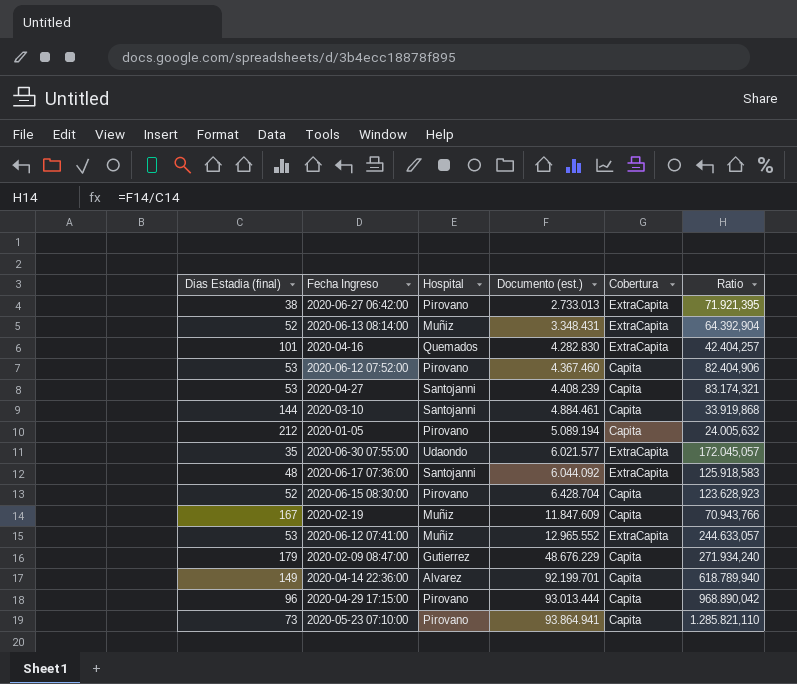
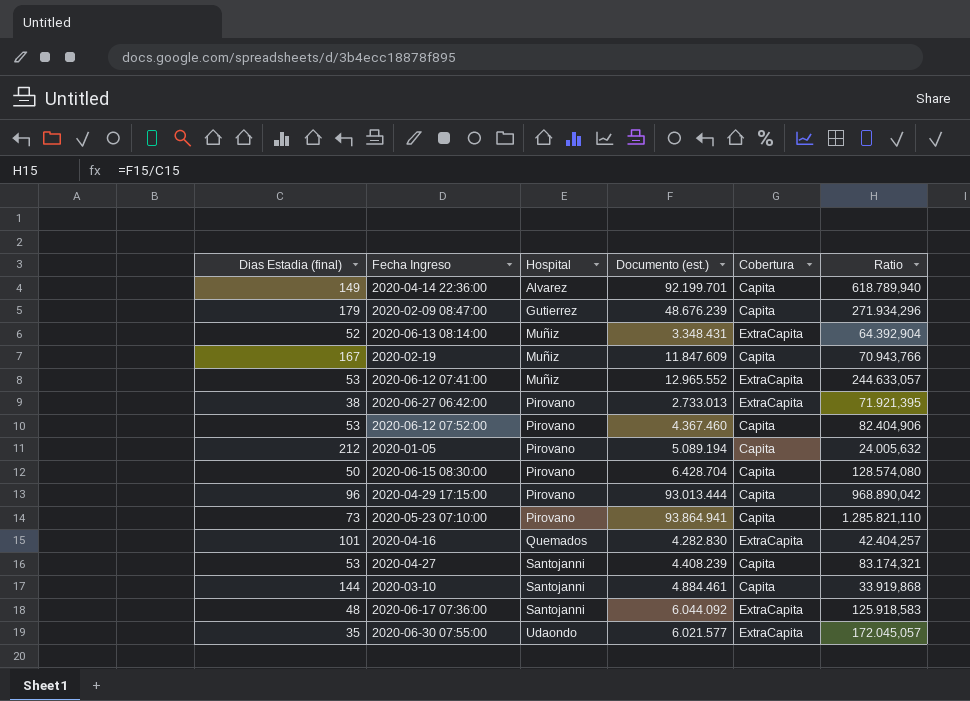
row order: Documento (est.) ascending -> Hospital ascending
2020-02-09 08:47:00 | Documento (est.): 48.676.229 -> 48.676.239
2020-02-09 08:47:00 | Ratio: 271.934,240 -> 271.934,296
2020-06-15 08:30:00 | Dias Estadia (final): 52 -> 50
2020-06-15 08:30:00 | Ratio: 123.628,923 -> 128.574,080

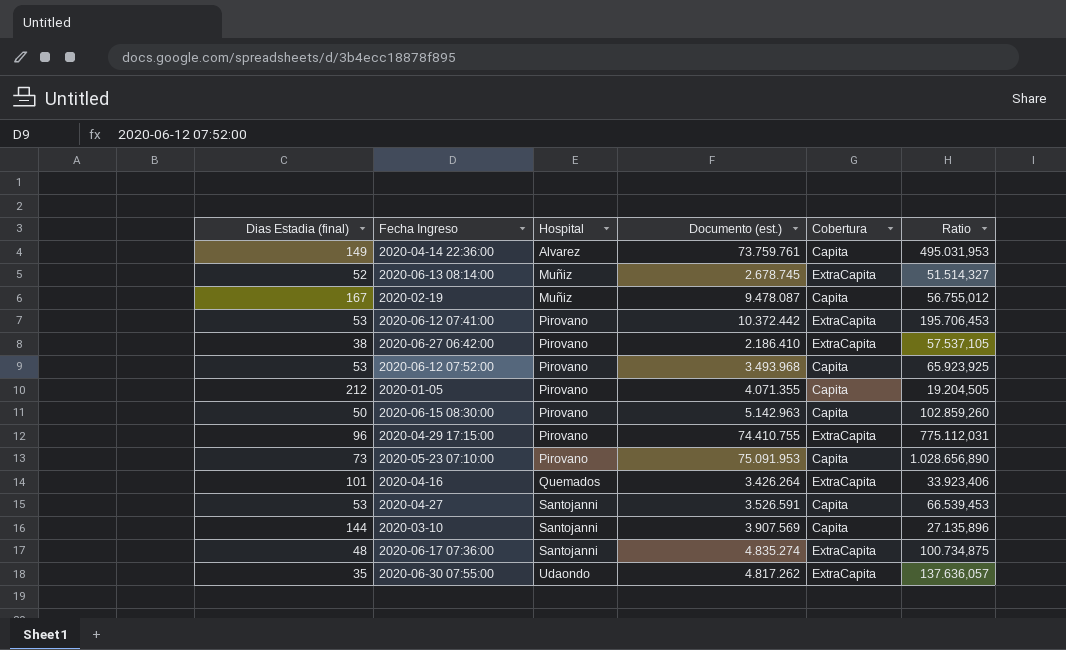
row 2020-02-09 08:47:00: 179 | Gutierrez | 48.676.239 | Capita | 271.934,296 -> none
2020-04-14 22:36:00 | Documento (est.): 92.199.701 -> 73.759.761
2020-04-14 22:36:00 | Ratio: 618.789,940 -> 495.031,953
2020-06-13 08:14:00 | Documento (est.): 3.348.431 -> 2.678.745
2020-06-13 08:14:00 | Ratio: 64.392,904 -> 51.514,327
2020-02-19 | Documento (est.): 11.847.609 -> 9.478.087
2020-02-19 | Ratio: 70.943,766 -> 56.755,012
2020-06-12 07:41:00 | Hospital: Muñiz -> Pirovano
2020-06-12 07:41:00 | Documento (est.): 12.965.552 -> 10.372.442
2020-06-12 07:41:00 | Ratio: 244.633,057 -> 195.706,453
2020-06-27 06:42:00 | Documento (est.): 2.733.013 -> 2.186.410
2020-06-27 06:42:00 | Ratio: 71.921,395 -> 57.537,105
2020-06-12 07:52:00 | Documento (est.): 4.367.460 -> 3.493.968
2020-06-12 07:52:00 | Ratio: 82.404,906 -> 65.923,925
2020-01-05 | Documento (est.): 5.089.194 -> 4.071.355
2020-01-05 | Ratio: 24.005,632 -> 19.204,505
2020-06-15 08:30:00 | Documento (est.): 6.428.704 -> 5.142.963
2020-06-15 08:30:00 | Ratio: 128.574,080 -> 102.859,260
2020-04-29 17:15:00 | Documento (est.): 93.013.444 -> 74.410.755
2020-04-29 17:15:00 | Cobertura: Capita -> ExtraCapita
2020-04-29 17:15:00 | Ratio: 968.890,042 -> 775.112,031
2020-05-23 07:10:00 | Documento (est.): 93.864.941 -> 75.091.953
2020-05-23 07:10:00 | Ratio: 1.285.821,110 -> 1.028.656,890
2020-04-16 | Documento (est.): 4.282.830 -> 3.426.264
2020-04-16 | Ratio: 42.404,257 -> 33.923,406
2020-04-27 | Documento (est.): 4.408.239 -> 3.526.591
2020-04-27 | Ratio: 83.174,321 -> 66.539,453
2020-03-10 | Documento (est.): 4.884.461 -> 3.907.569
2020-03-10 | Ratio: 33.919,868 -> 27.135,896
2020-06-17 07:36:00 | Documento (est.): 6.044.092 -> 4.835.274
2020-06-17 07:36:00 | Ratio: 125.918,583 -> 100.734,875
2020-06-30 07:55:00 | Documento (est.): 6.021.577 -> 4.817.262
2020-06-30 07:55:00 | Ratio: 172.045,057 -> 137.636,057

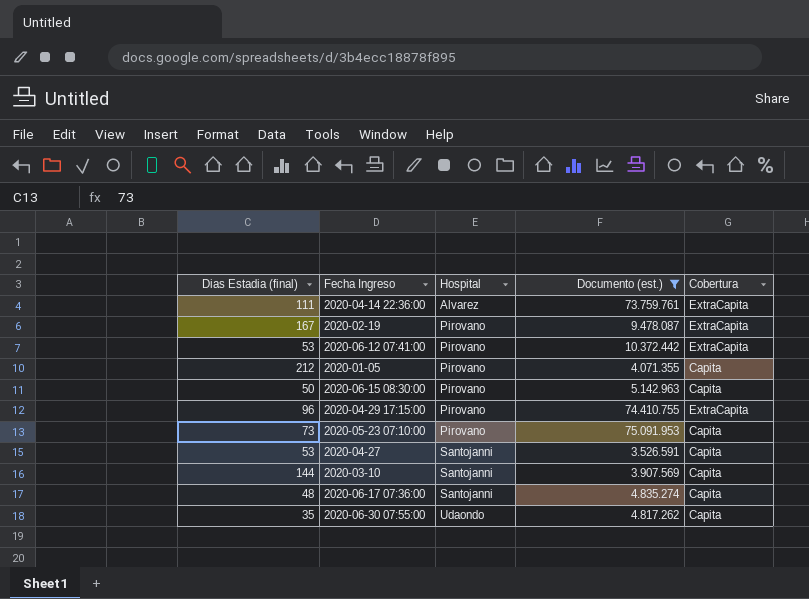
filter: none -> Documento (est.) >= 3.526.591
column Ratio | formula: [Documento (est.)] / [Dias Estadia (final)] -> none
2020-04-14 22:36:00 | Dias Estadia (final): 149 -> 111
2020-04-14 22:36:00 | Cobertura: Capita -> ExtraCapita
2020-02-19 | Hospital: Muñiz -> Pirovano
2020-02-19 | Cobertura: Capita -> ExtraCapita
2020-06-17 07:36:00 | Cobertura: ExtraCapita -> Capita
2020-06-30 07:55:00 | Cobertura: ExtraCapita -> Capita

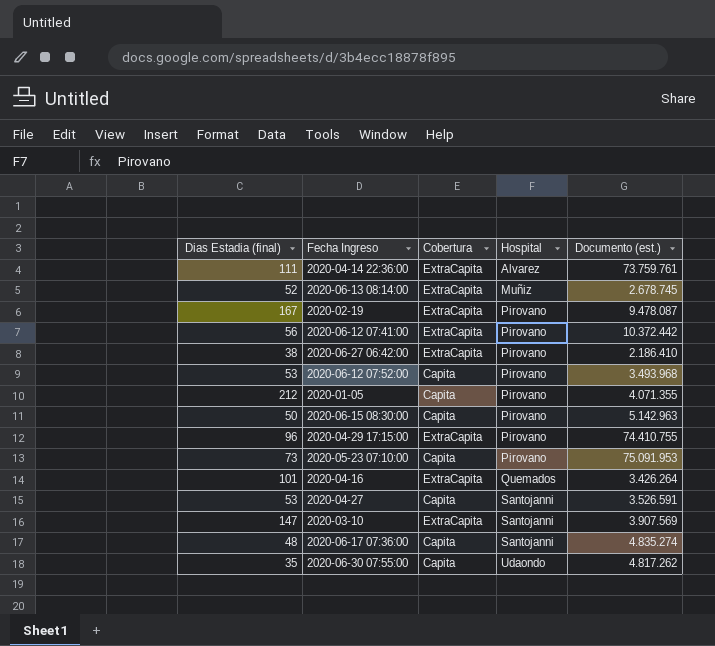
filter: Documento (est.) >= 3.526.591 -> none
column Cobertura | position: 5 -> 3
2020-06-12 07:41:00 | Dias Estadia (final): 53 -> 56
2020-03-10 | Dias Estadia (final): 144 -> 147
2020-03-10 | Cobertura: Capita -> ExtraCapita

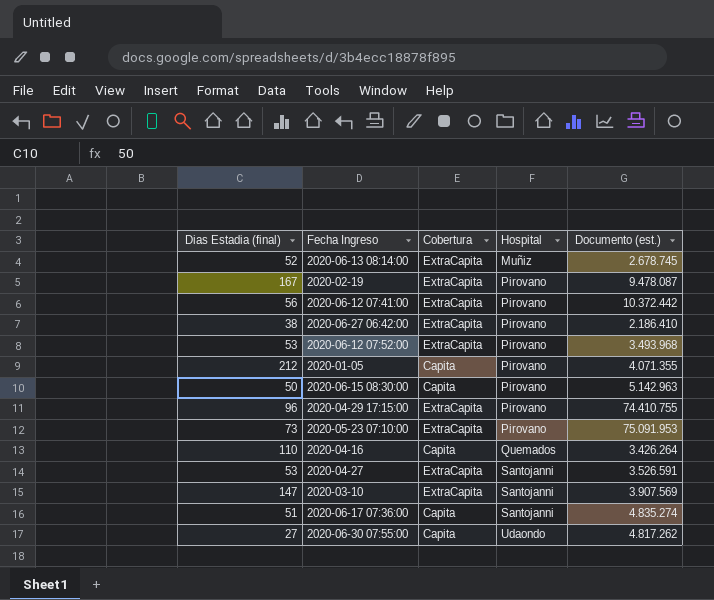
row 2020-04-14 22:36:00: 111 | ExtraCapita | Alvarez | 73.759.761 -> none
2020-06-12 07:52:00 | Cobertura: Capita -> ExtraCapita
2020-05-23 07:10:00 | Cobertura: Capita -> ExtraCapita
2020-04-16 | Dias Estadia (final): 101 -> 110
2020-04-16 | Cobertura: ExtraCapita -> Capita
2020-04-27 | Cobertura: Capita -> ExtraCapita
2020-06-17 07:36:00 | Dias Estadia (final): 48 -> 51
2020-06-30 07:55:00 | Dias Estadia (final): 35 -> 27

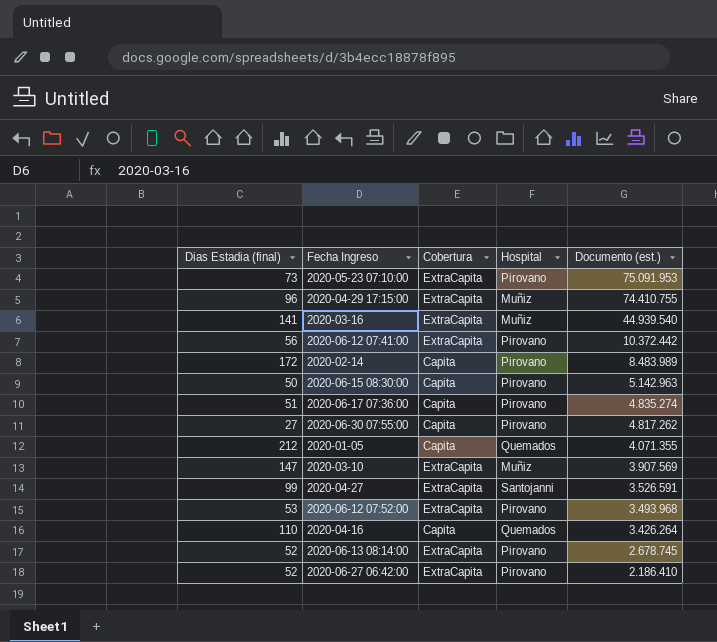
row order: Hospital ascending -> Documento (est.) descending
row 2020-02-19: 167 | ExtraCapita | Pirovano | 9.478.087 -> none
2020-04-29 17:15:00 | Hospital: Pirovano -> Muñiz
row 2020-03-16: none -> 141 | ExtraCapita | Muñiz | 44.939.540
row 2020-02-14: none -> 172 | Capita | Pirovano | 8.483.989
2020-06-17 07:36:00 | Hospital: Santojanni -> Pirovano
2020-06-30 07:55:00 | Hospital: Udaondo -> Pirovano
2020-01-05 | Hospital: Pirovano -> Quemados
2020-03-10 | Hospital: Santojanni -> Muñiz
2020-04-27 | Dias Estadia (final): 53 -> 99
2020-06-13 08:14:00 | Hospital: Muñiz -> Pirovano
2020-06-27 06:42:00 | Dias Estadia (final): 38 -> 52

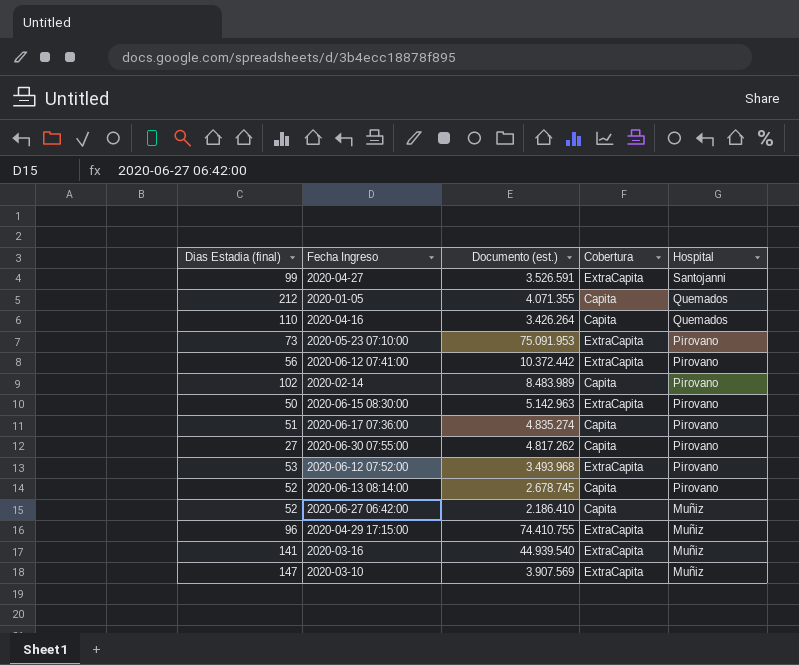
row order: Documento (est.) descending -> Hospital descending
column Documento (est.) | position: 5 -> 3
2020-02-14 | Dias Estadia (final): 172 -> 102
2020-06-15 08:30:00 | Cobertura: Capita -> ExtraCapita
2020-06-13 08:14:00 | Cobertura: ExtraCapita -> Capita
2020-06-27 06:42:00 | Cobertura: ExtraCapita -> Capita
2020-06-27 06:42:00 | Hospital: Pirovano -> Muñiz

